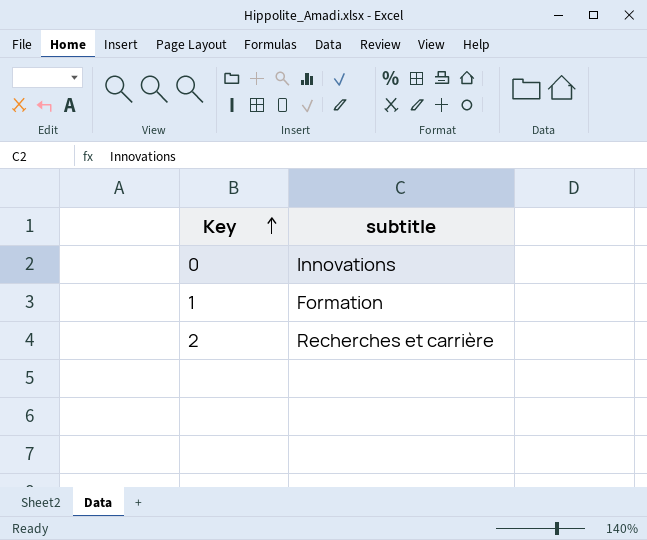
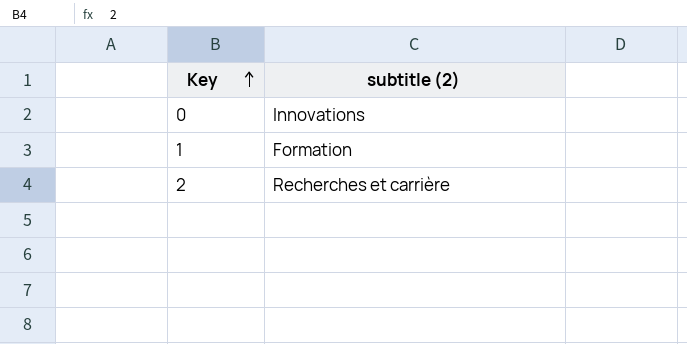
column name: subtitle -> subtitle (2)

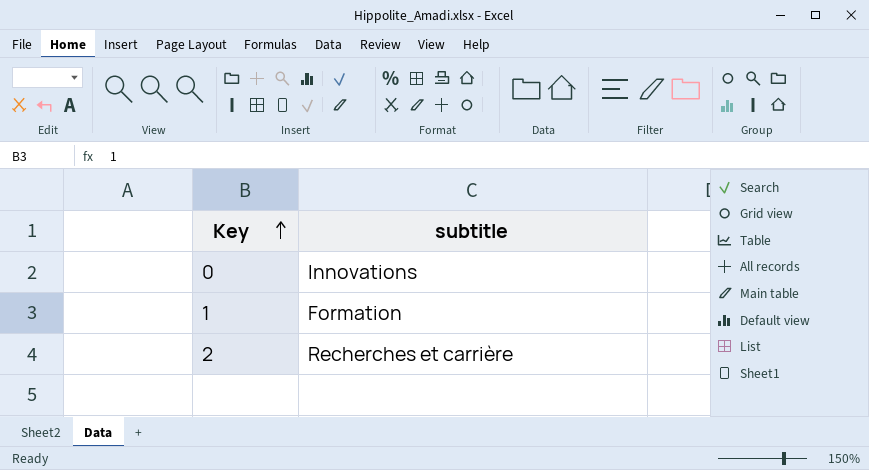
column name: subtitle (2) -> subtitle

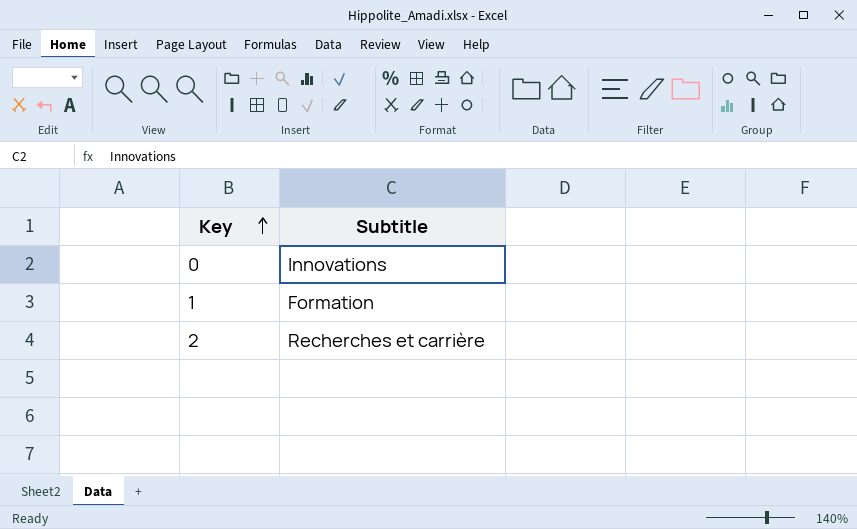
column name: subtitle -> Subtitle

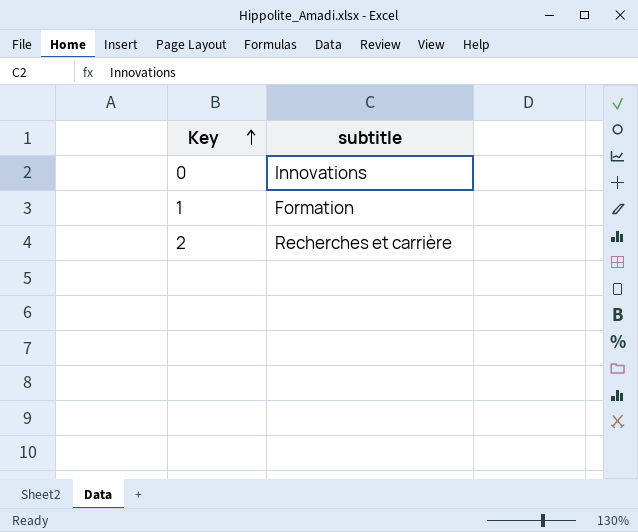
column name: Subtitle -> subtitle

